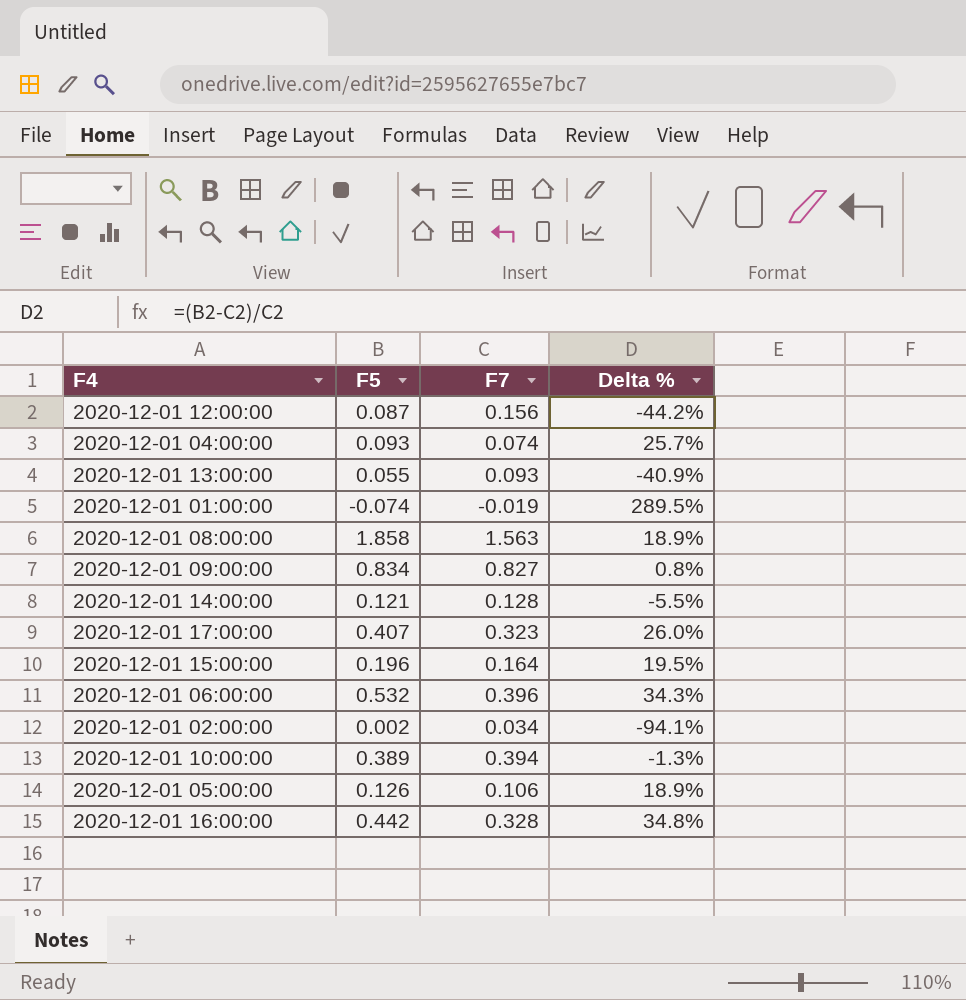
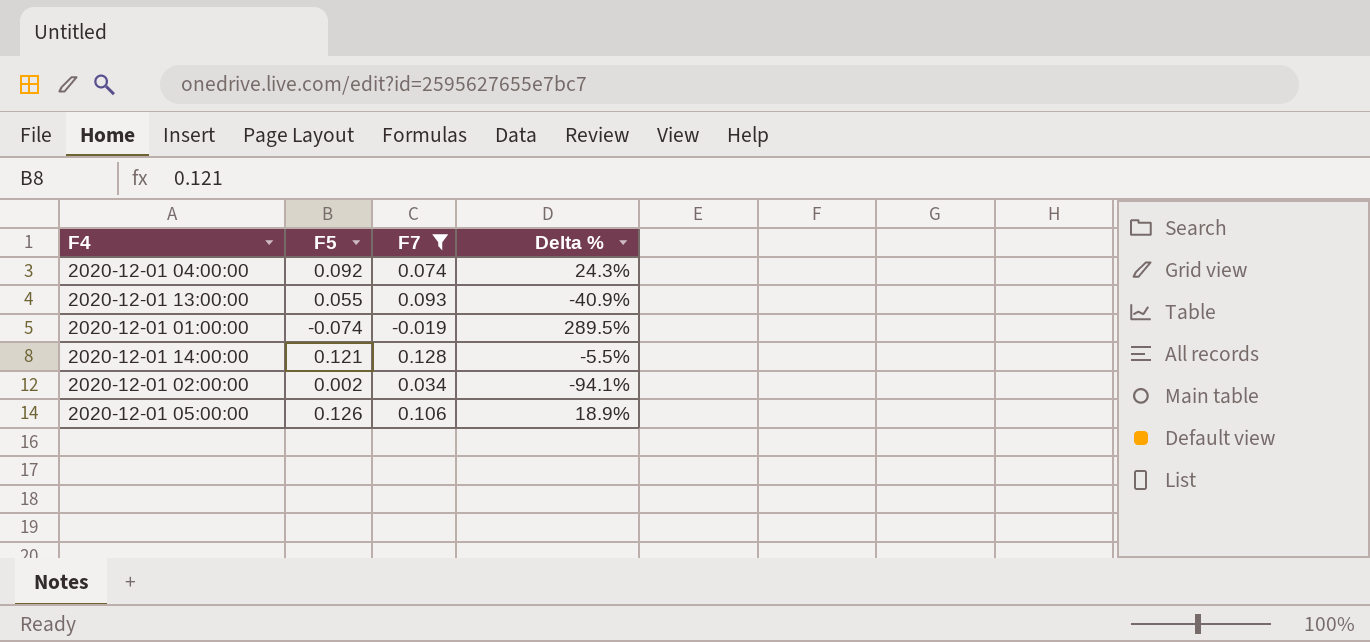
filter: none -> F7 <= 0.128
2020-12-01 04:00:00 | F5: 0.093 -> 0.092
2020-12-01 04:00:00 | Delta %: 25.7% -> 24.3%

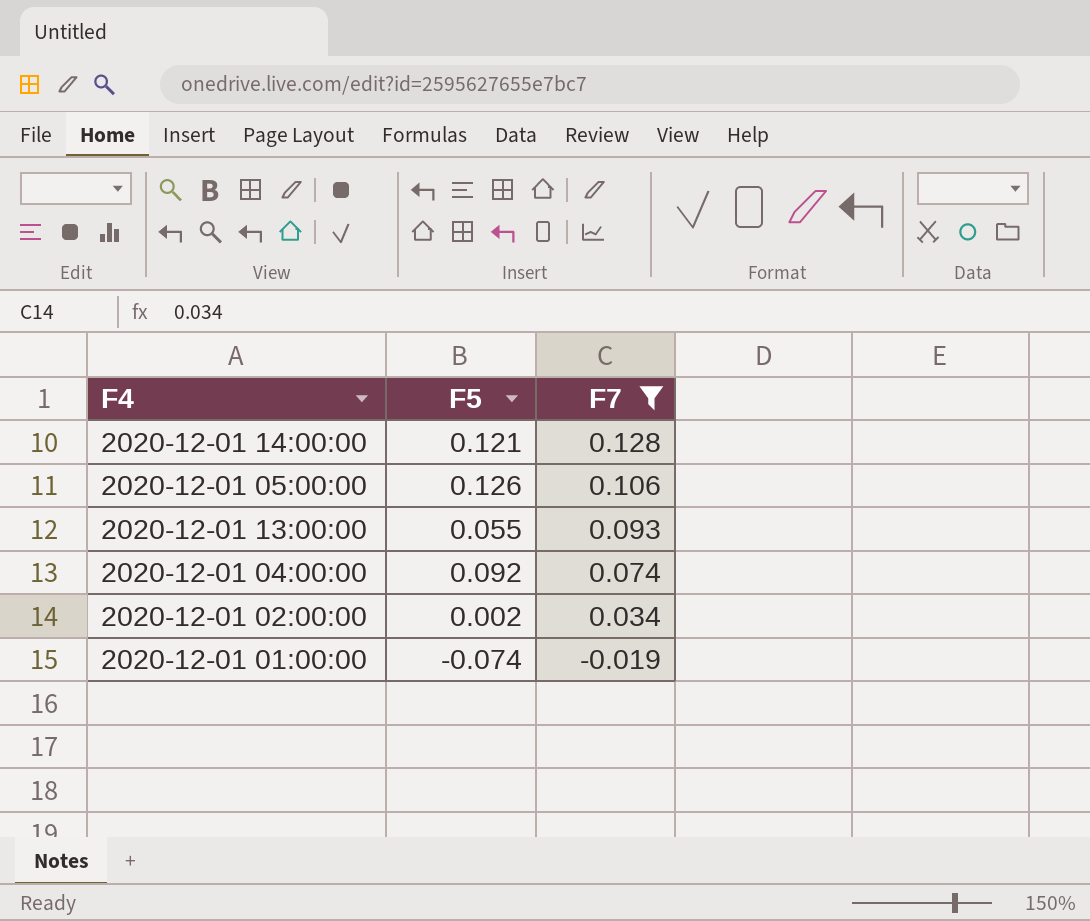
row order: none -> F7 descending
column Delta % | formula: ([F5] - [F7]) / [F7] -> none

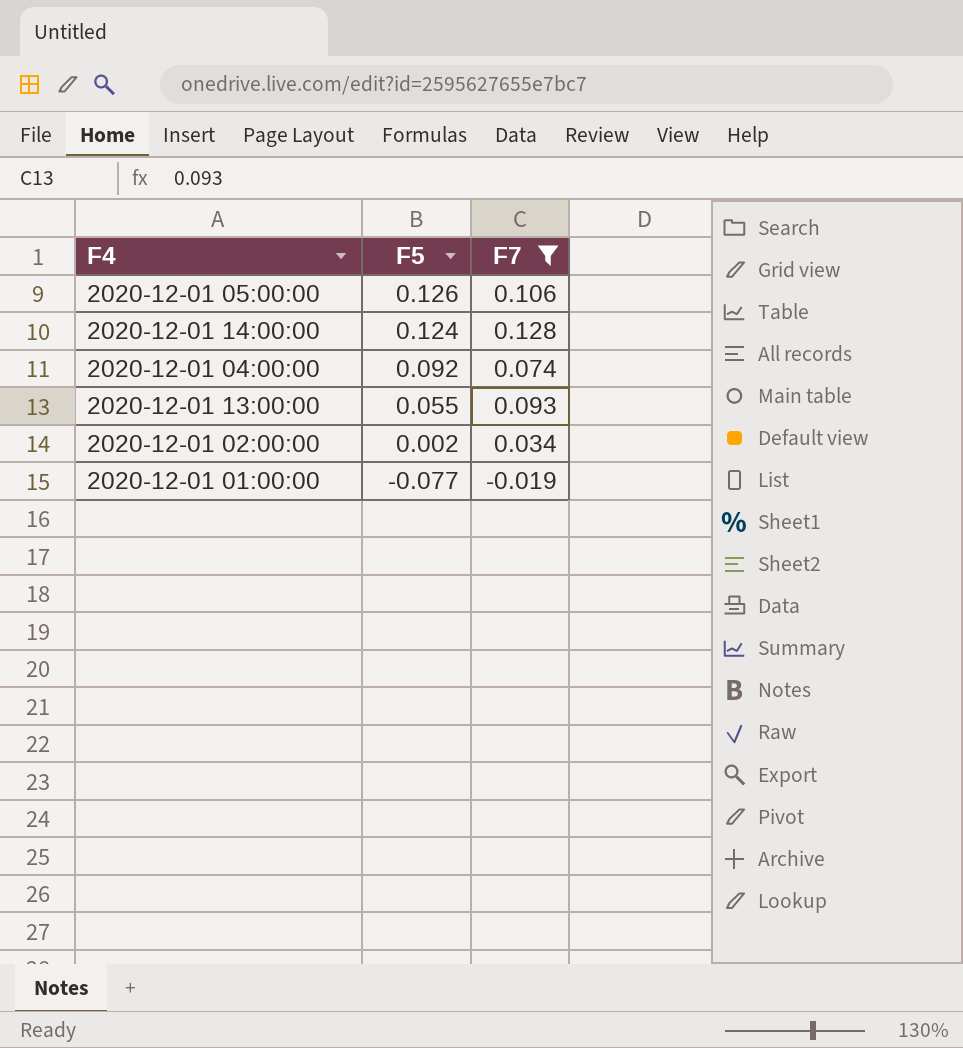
row order: F7 descending -> F5 descending
2020-12-01 14:00:00 | F5: 0.121 -> 0.124
2020-12-01 01:00:00 | F5: -0.074 -> -0.077

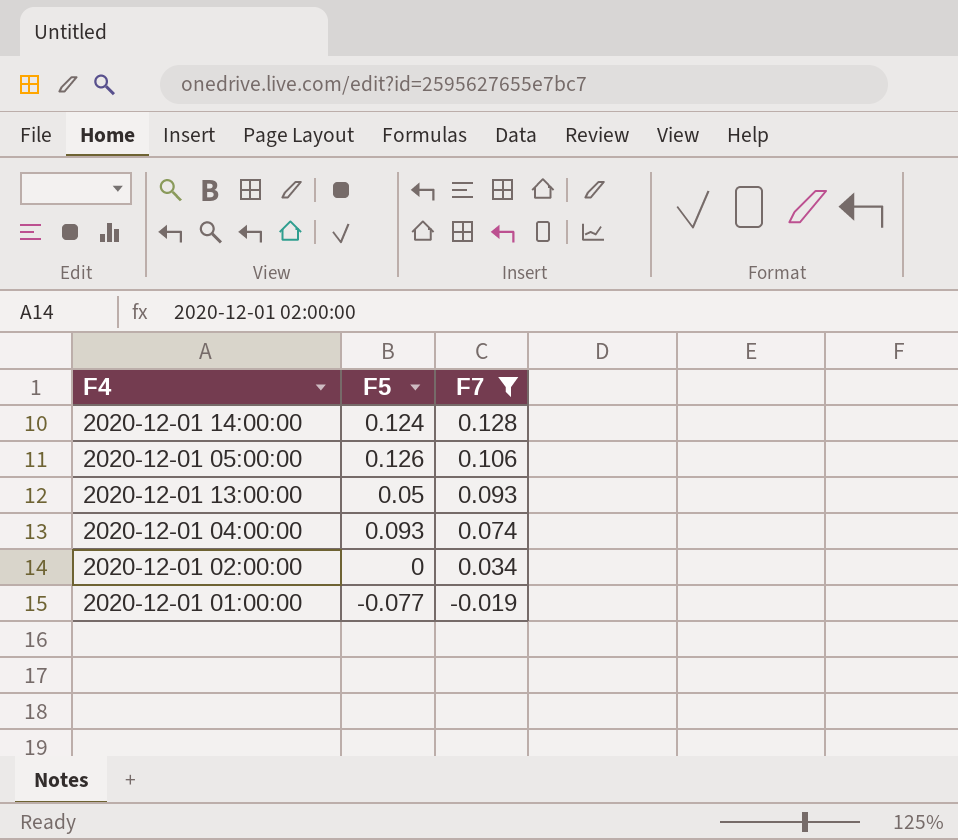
row order: F5 descending -> F7 descending
2020-12-01 13:00:00 | F5: 0.055 -> 0.05
2020-12-01 04:00:00 | F5: 0.092 -> 0.093
2020-12-01 02:00:00 | F5: 0.002 -> 0

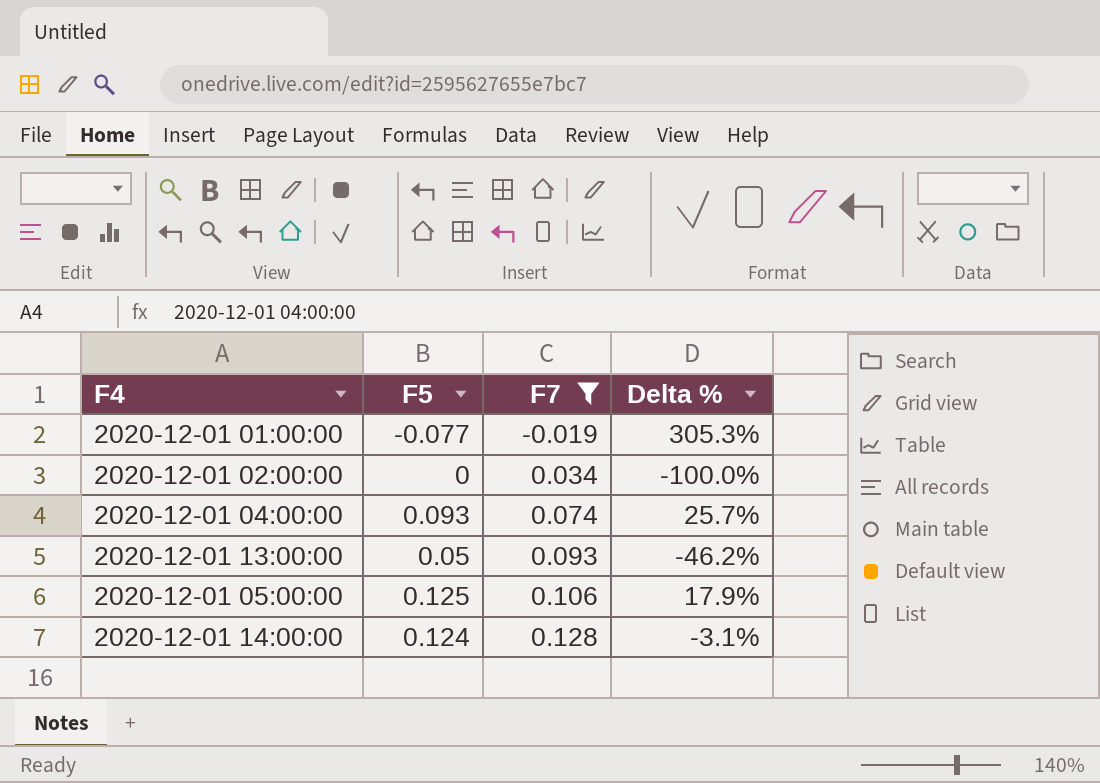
row order: F7 descending -> F7 ascending
column Delta % | formula: none -> ([F5] - [F7]) / [F7]
2020-12-01 05:00:00 | F5: 0.126 -> 0.125

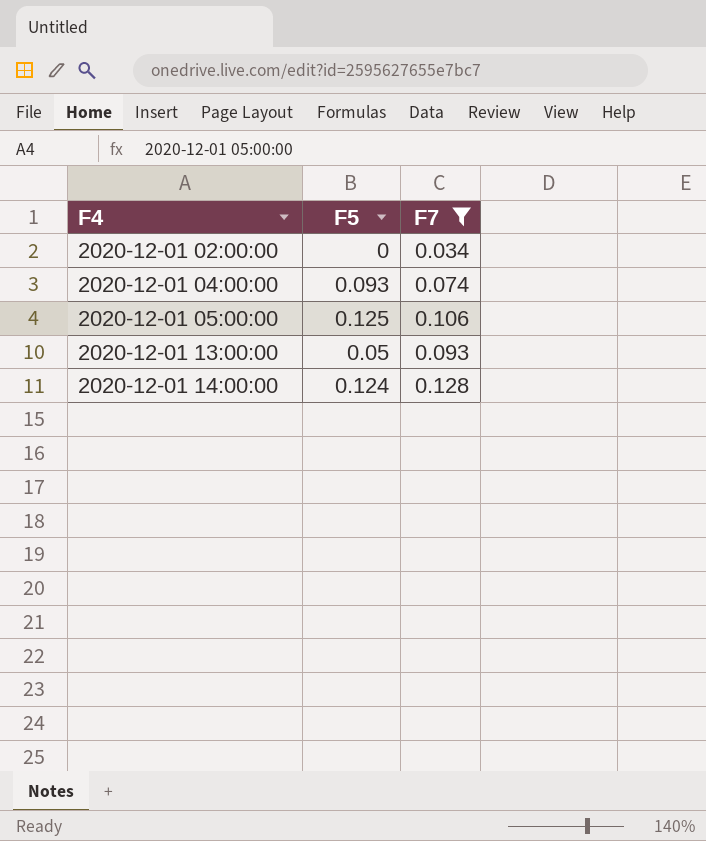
row order: F7 ascending -> F4 ascending
column Delta % | formula: ([F5] - [F7]) / [F7] -> none
row 2020-12-01 01:00:00: -0.077 | -0.019 | 305.3% -> none

